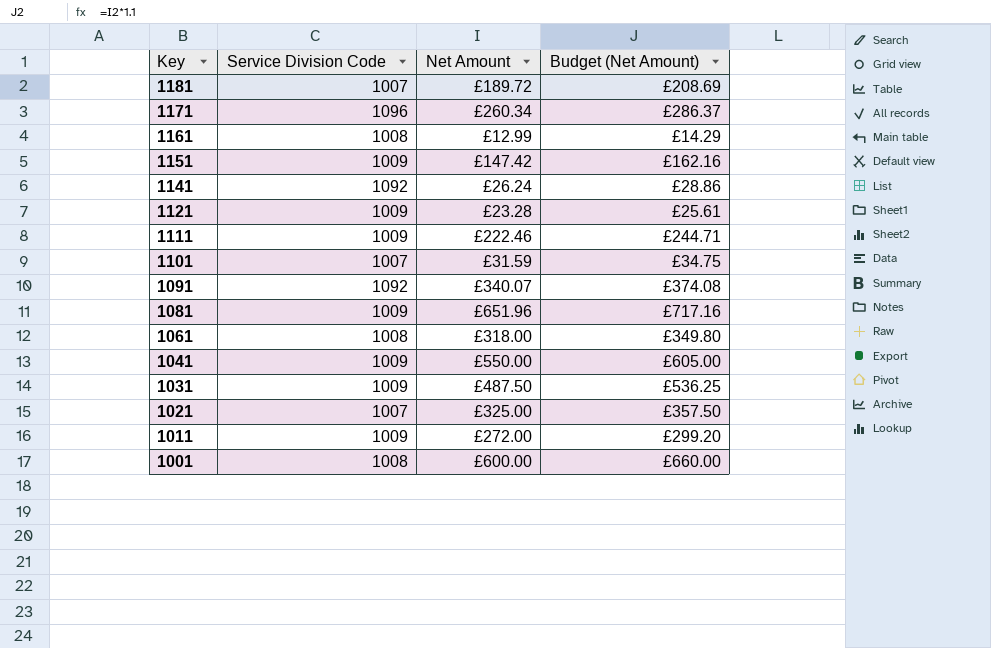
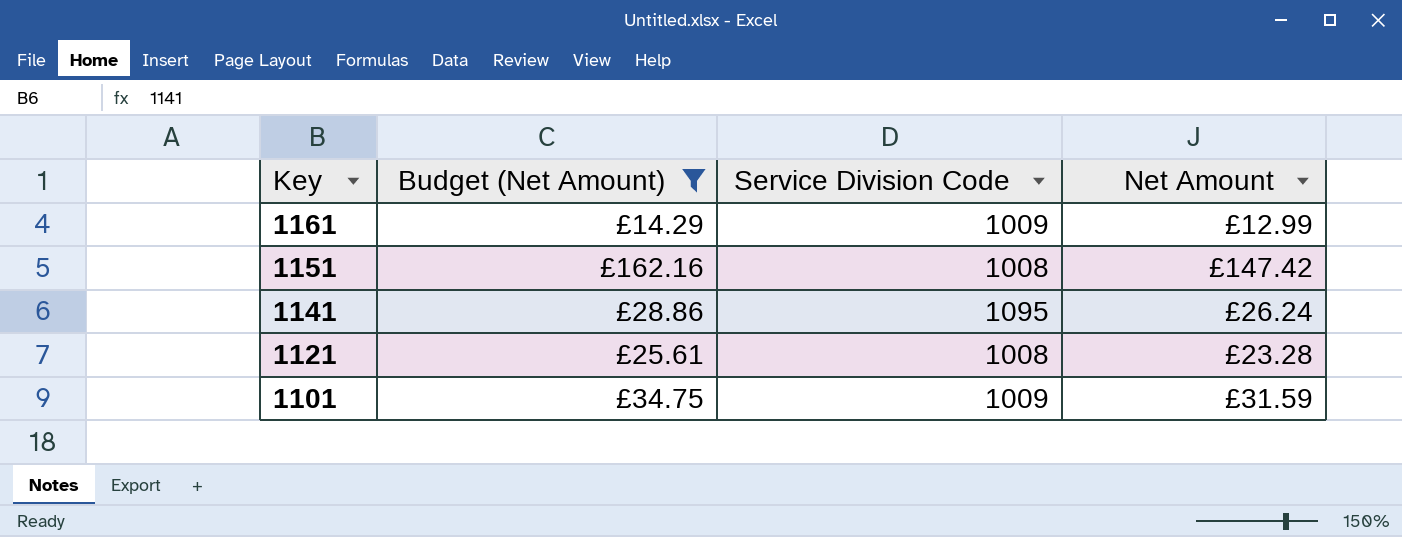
filter: none -> Budget (Net Amount) <= £162.16
column Budget (Net Amount) | position: 4 -> 2
1161 | Service Division Code: 1008 -> 1009
1151 | Service Division Code: 1009 -> 1008
1141 | Service Division Code: 1092 -> 1095
1121 | Service Division Code: 1009 -> 1008
1101 | Service Division Code: 1007 -> 1009

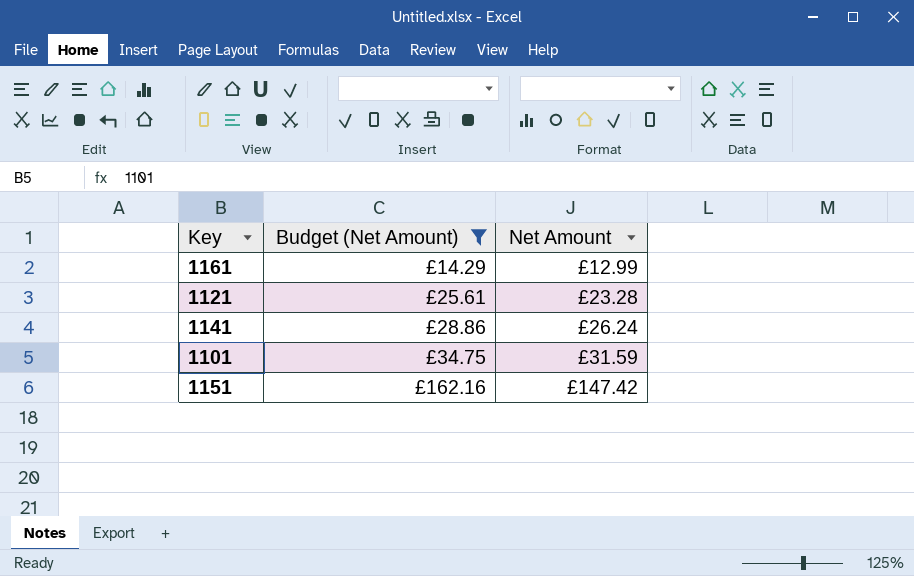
row order: Key descending -> Budget (Net Amount) ascending
column Service Division Code | position: 3 -> none

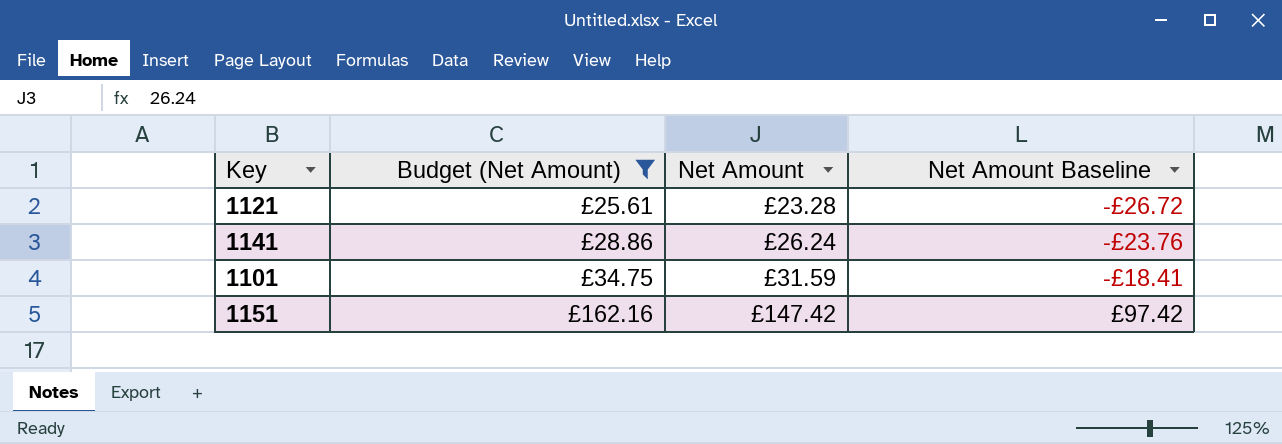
column Net Amount Baseline | formula: none -> [Net Amount] - 50
row 1161: £14.29 | £12.99 -> none

